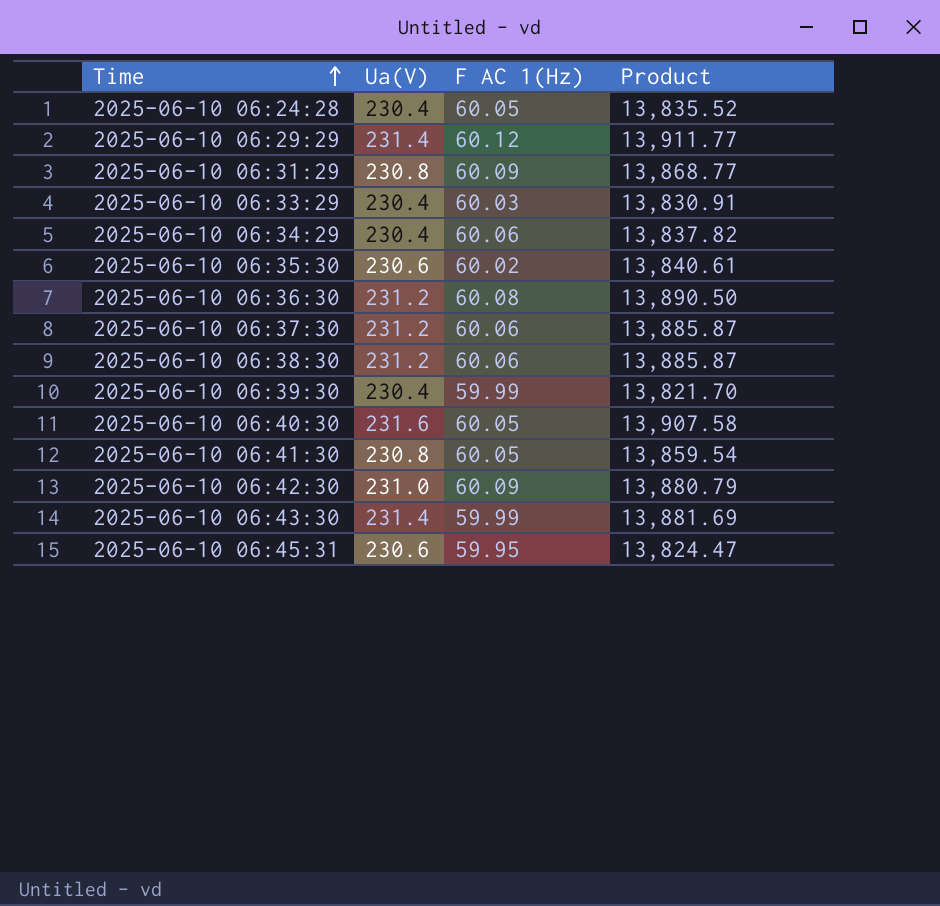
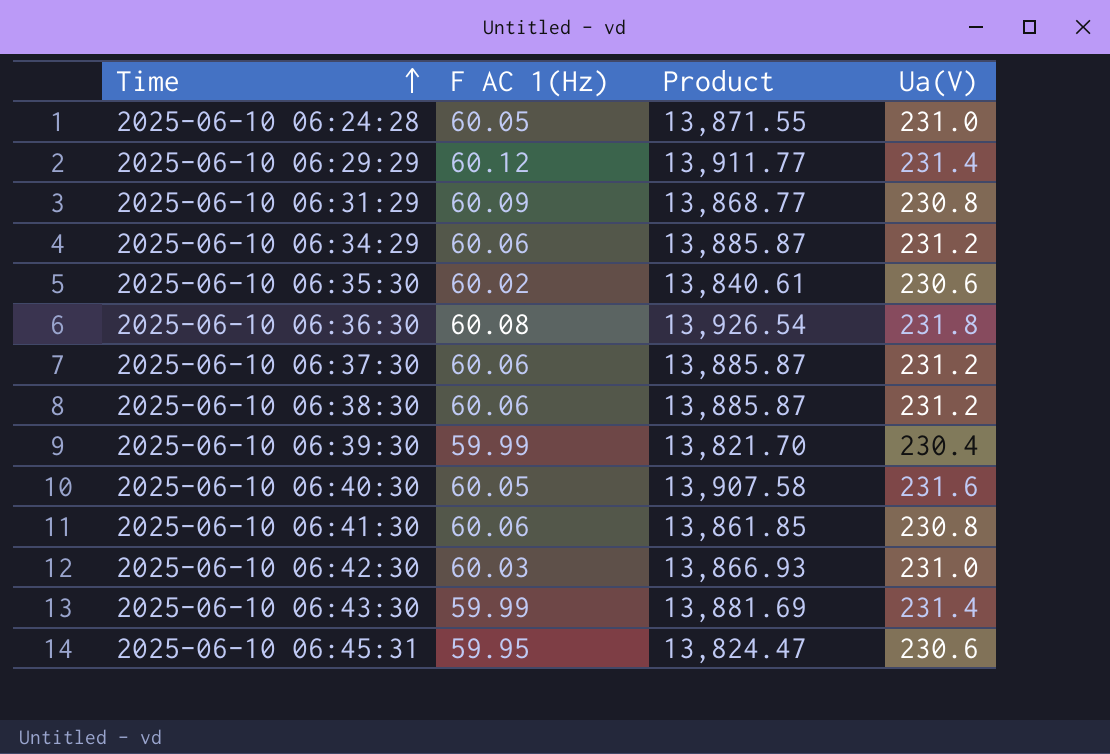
column Ua(V) | position: 2 -> 4
row 2025-06-10 06:33:29: 230.4 | 60.03 | 13,830.91 -> none
2025-06-10 06:24:28 | Product: 13,835.52 -> 13,871.55
2025-06-10 06:24:28 | Ua(V): 230.4 -> 231.0
2025-06-10 06:34:29 | Product: 13,837.82 -> 13,885.87
2025-06-10 06:34:29 | Ua(V): 230.4 -> 231.2
2025-06-10 06:36:30 | Product: 13,890.50 -> 13,926.54
2025-06-10 06:36:30 | Ua(V): 231.2 -> 231.8
2025-06-10 06:41:30 | F AC 1(Hz): 60.05 -> 60.06
2025-06-10 06:41:30 | Product: 13,859.54 -> 13,861.85
2025-06-10 06:42:30 | F AC 1(Hz): 60.09 -> 60.03
2025-06-10 06:42:30 | Product: 13,880.79 -> 13,866.93

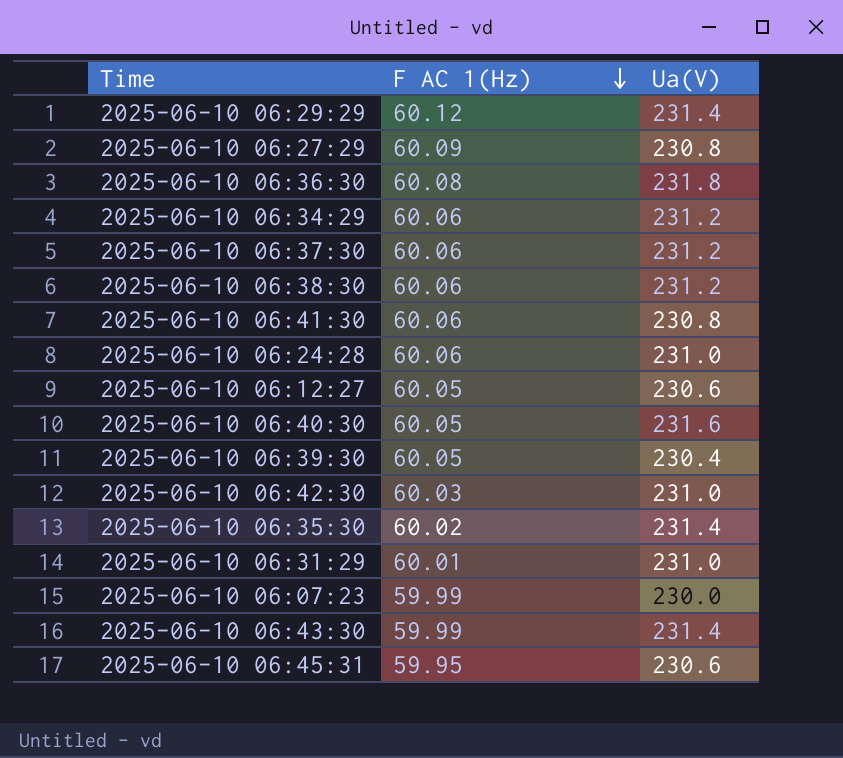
row order: Time ascending -> F AC 1(Hz) descending
column Product | formula: [F AC 1(Hz)] * [Ua(V)] -> none
row 2025-06-10 06:27:29: none -> 60.09 | 230.8
2025-06-10 06:24:28 | F AC 1(Hz): 60.05 -> 60.06
row 2025-06-10 06:12:27: none -> 60.05 | 230.6
2025-06-10 06:39:30 | F AC 1(Hz): 59.99 -> 60.05
2025-06-10 06:35:30 | Ua(V): 230.6 -> 231.4
2025-06-10 06:31:29 | F AC 1(Hz): 60.09 -> 60.01
2025-06-10 06:31:29 | Ua(V): 230.8 -> 231.0
row 2025-06-10 06:07:23: none -> 59.99 | 230.0

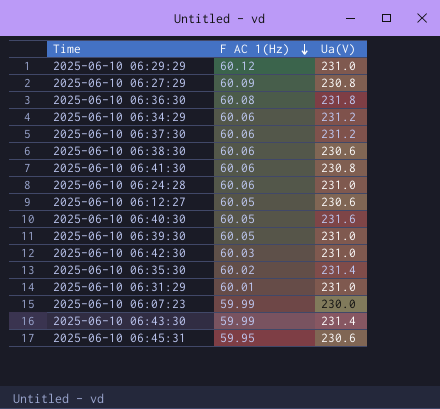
2025-06-10 06:29:29 | Ua(V): 231.4 -> 231.0
2025-06-10 06:38:30 | Ua(V): 231.2 -> 230.6
2025-06-10 06:39:30 | Ua(V): 230.4 -> 231.0

